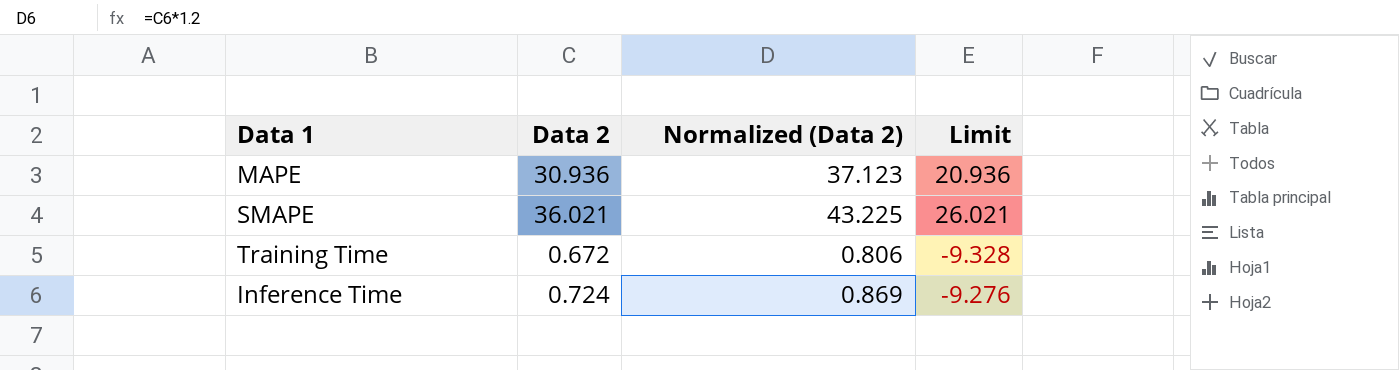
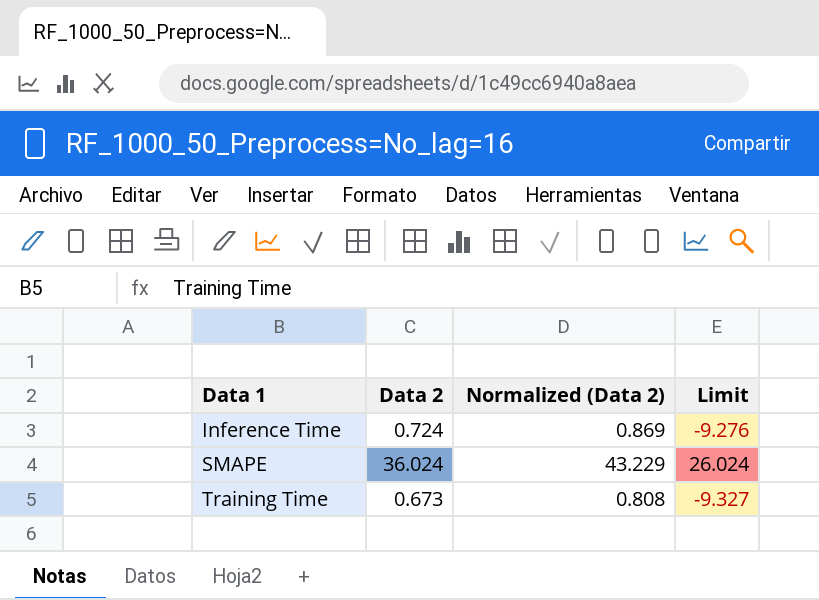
row order: none -> Data 1 ascending
row MAPE: 30.936 | 37.123 | 20.936 -> none
SMAPE | Data 2: 36.021 -> 36.024
SMAPE | Normalized (Data 2): 43.225 -> 43.229
SMAPE | Limit: 26.021 -> 26.024
Training Time | Data 2: 0.672 -> 0.673
Training Time | Normalized (Data 2): 0.806 -> 0.808
Training Time | Limit: -9.328 -> -9.327

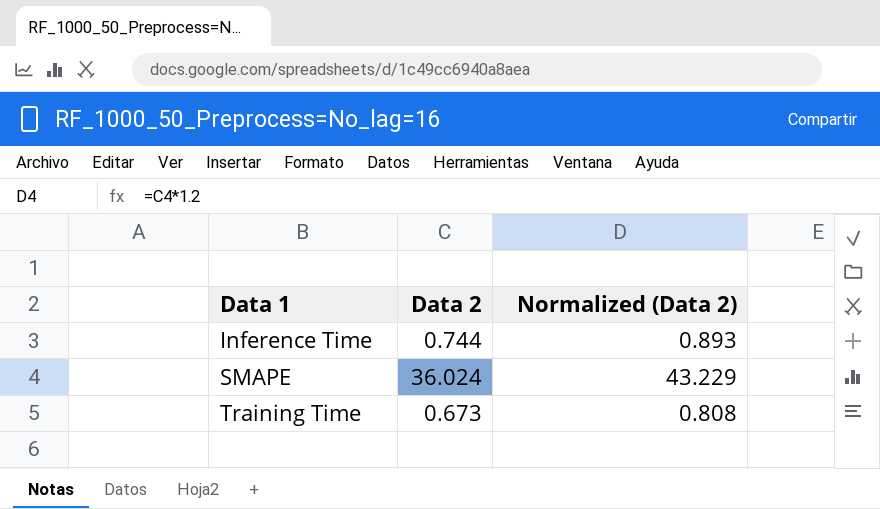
column Limit | formula: [Data 2] - 10 -> none
Inference Time | Data 2: 0.724 -> 0.744
Inference Time | Normalized (Data 2): 0.869 -> 0.893

